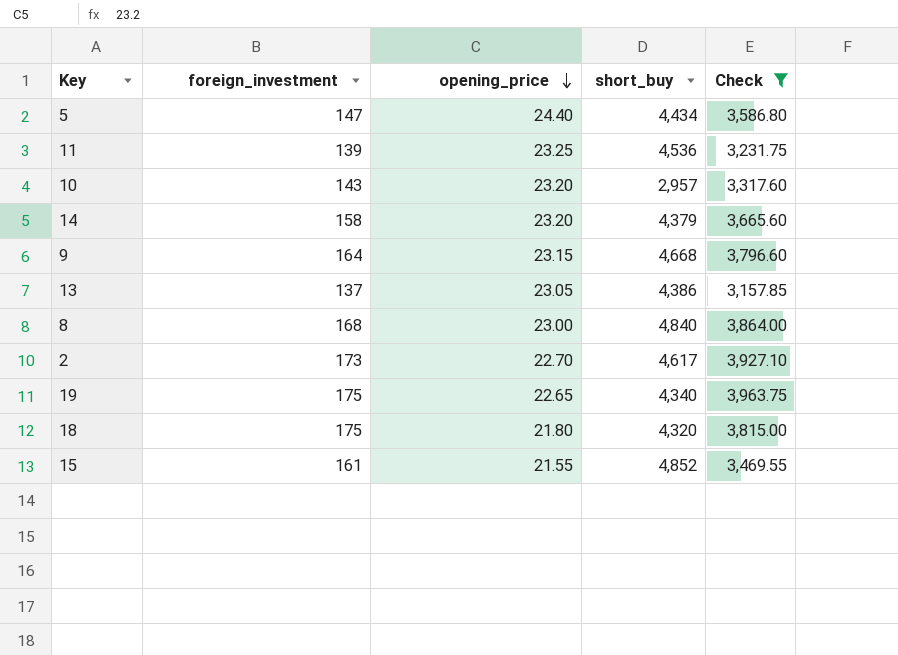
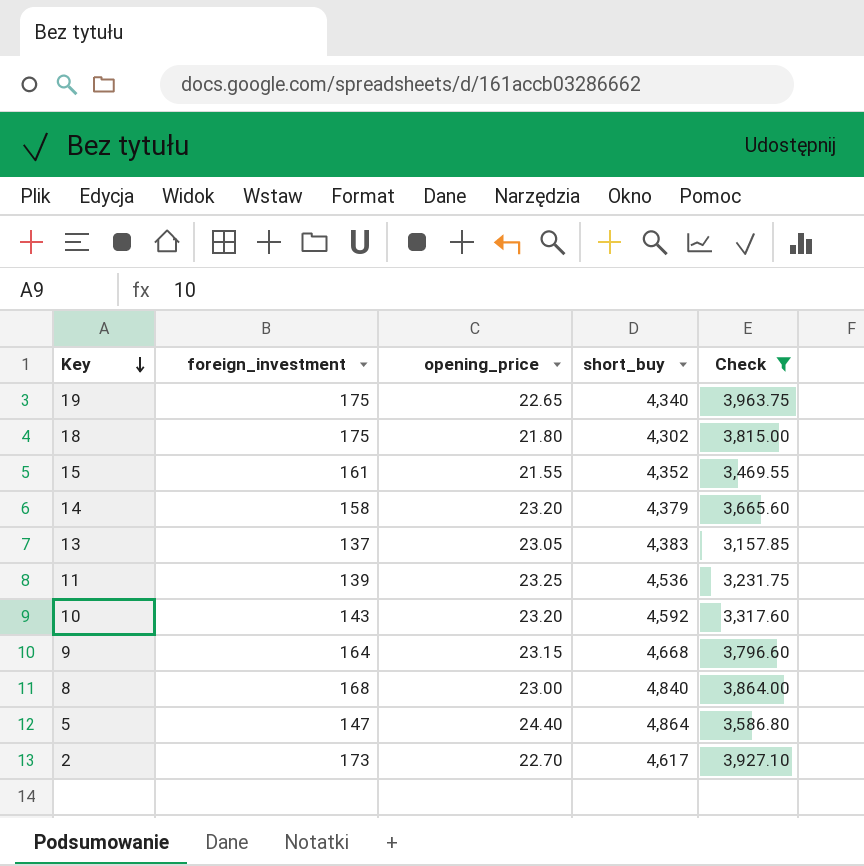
row order: opening_price descending -> Key descending
18 | short_buy: 4,320 -> 4,302
15 | short_buy: 4,852 -> 4,352
13 | short_buy: 4,386 -> 4,383
10 | short_buy: 2,957 -> 4,592
5 | short_buy: 4,434 -> 4,864

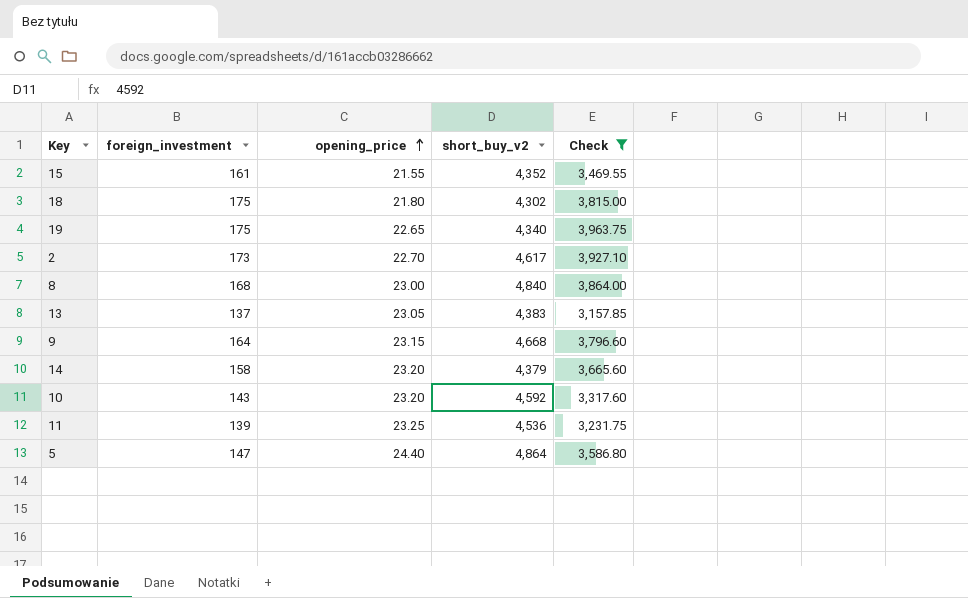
row order: Key descending -> opening_price ascending
column name: short_buy -> short_buy_v2

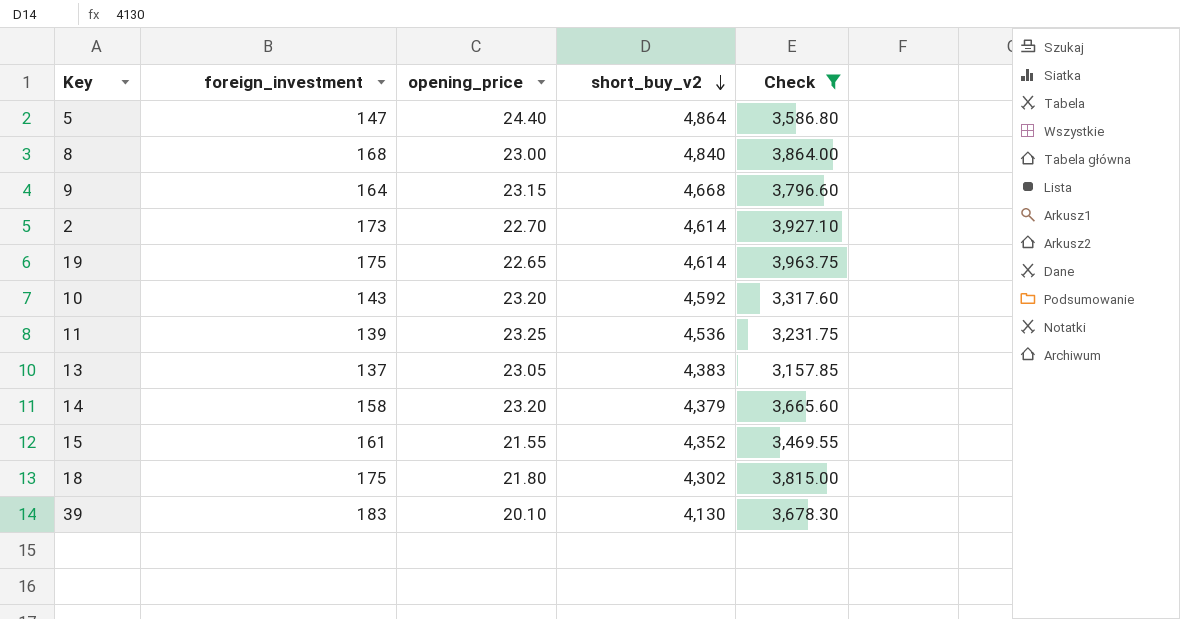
row order: opening_price ascending -> short_buy_v2 descending
2 | short_buy_v2: 4,617 -> 4,614
19 | short_buy_v2: 4,340 -> 4,614
row 39: none -> 183 | 20.10 | 4,130 | 3,678.30

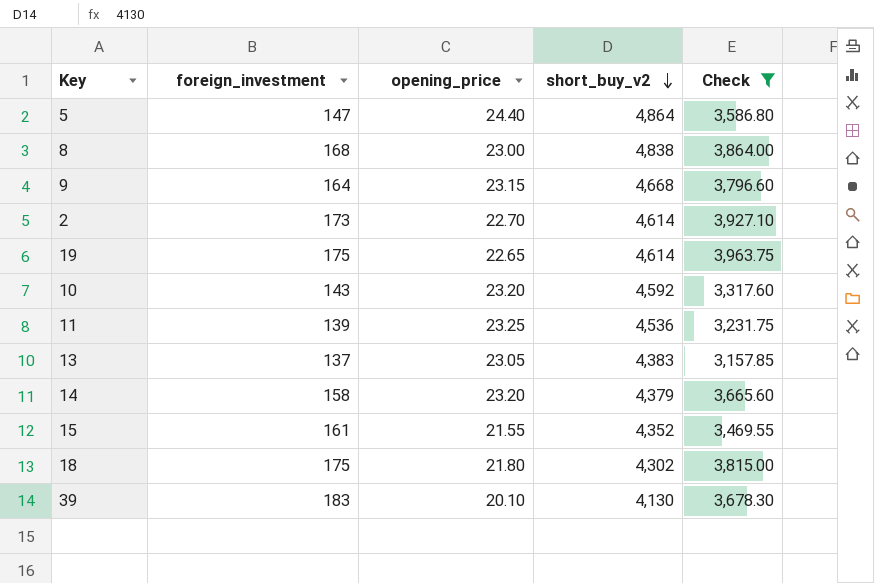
8 | short_buy_v2: 4,840 -> 4,838

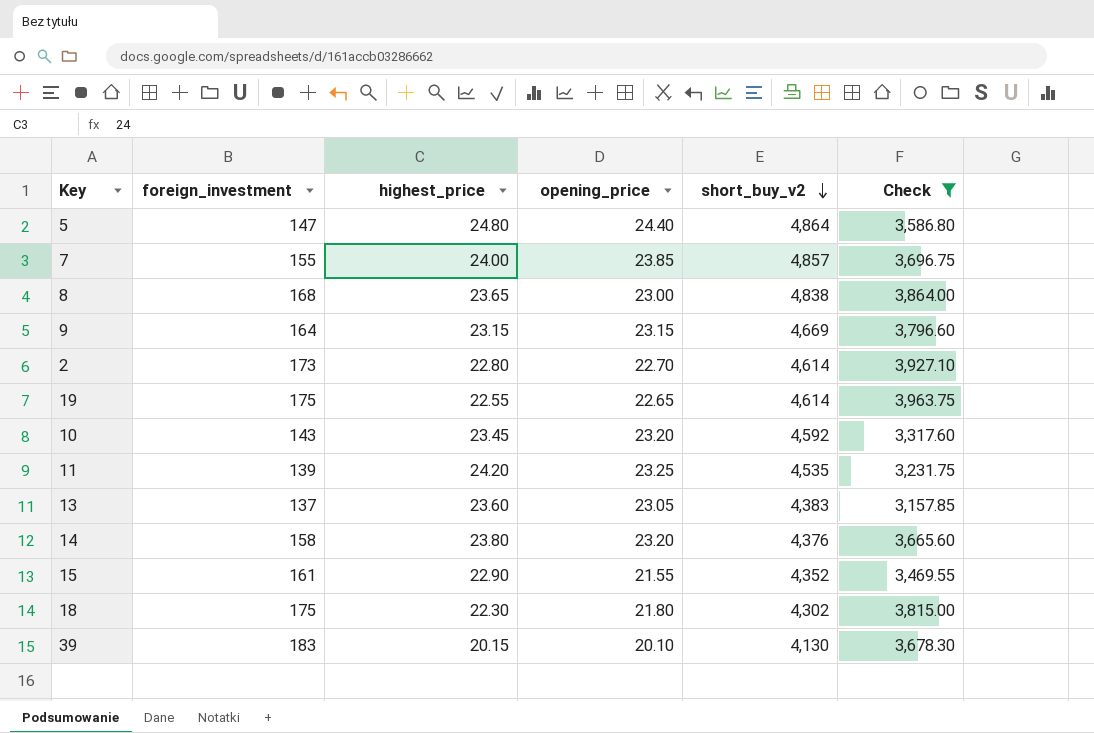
column highest_price | position: none -> 3
row 7: none -> 155 | 24.00 | 23.85 | 4,857 | 3,696.75
9 | short_buy_v2: 4,668 -> 4,669
11 | short_buy_v2: 4,536 -> 4,535
14 | short_buy_v2: 4,379 -> 4,376

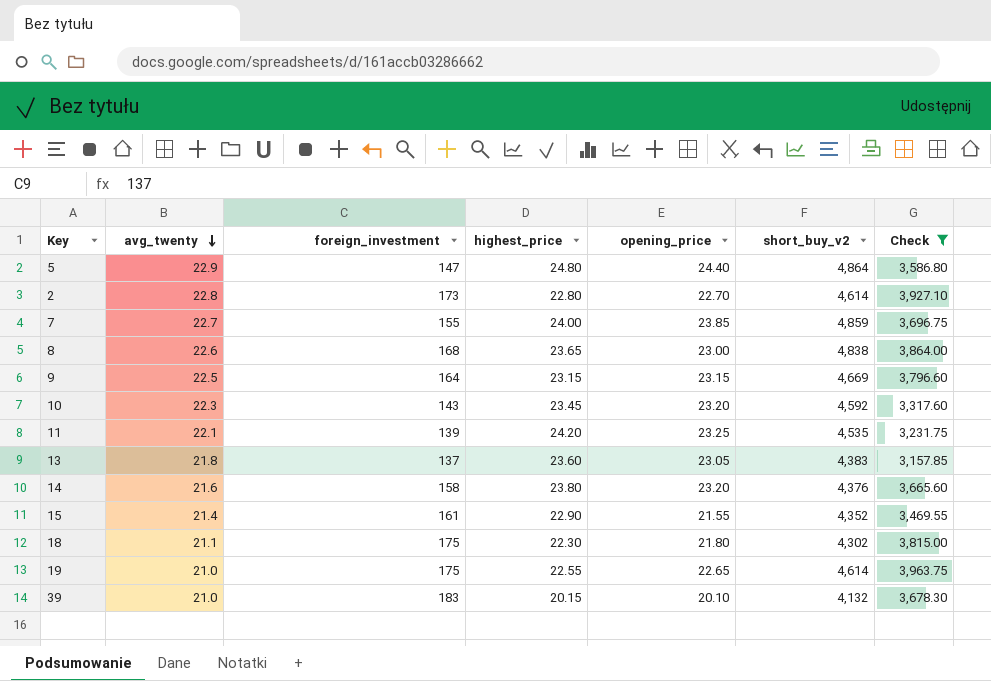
row order: short_buy_v2 descending -> avg_twenty descending
column avg_twenty | position: none -> 2
7 | short_buy_v2: 4,857 -> 4,859
39 | short_buy_v2: 4,130 -> 4,132

